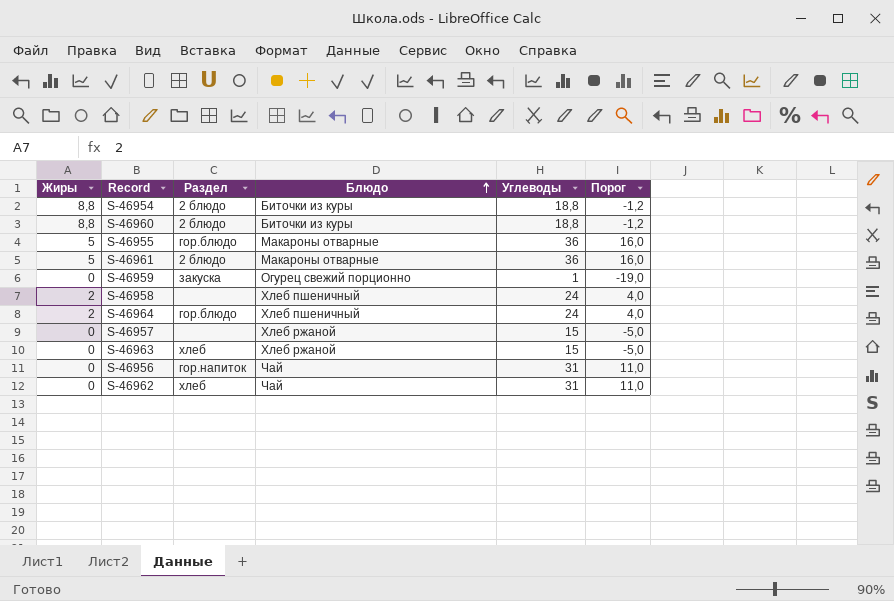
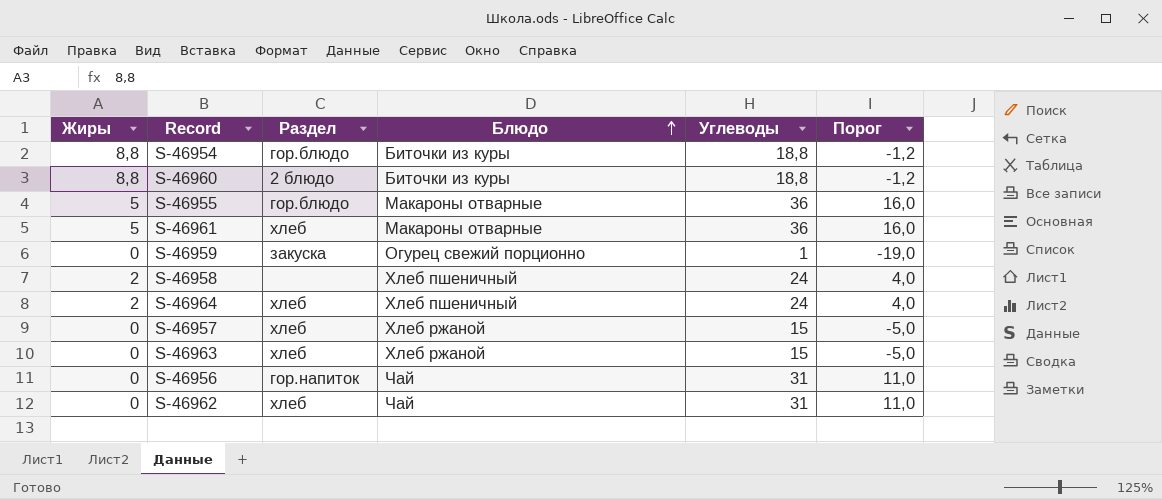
S-46954 | Раздел: 2 блюдо -> гор.блюдо
S-46961 | Раздел: 2 блюдо -> хлеб
S-46964 | Раздел: гор.блюдо -> хлеб
S-46957 | Раздел: none -> хлеб

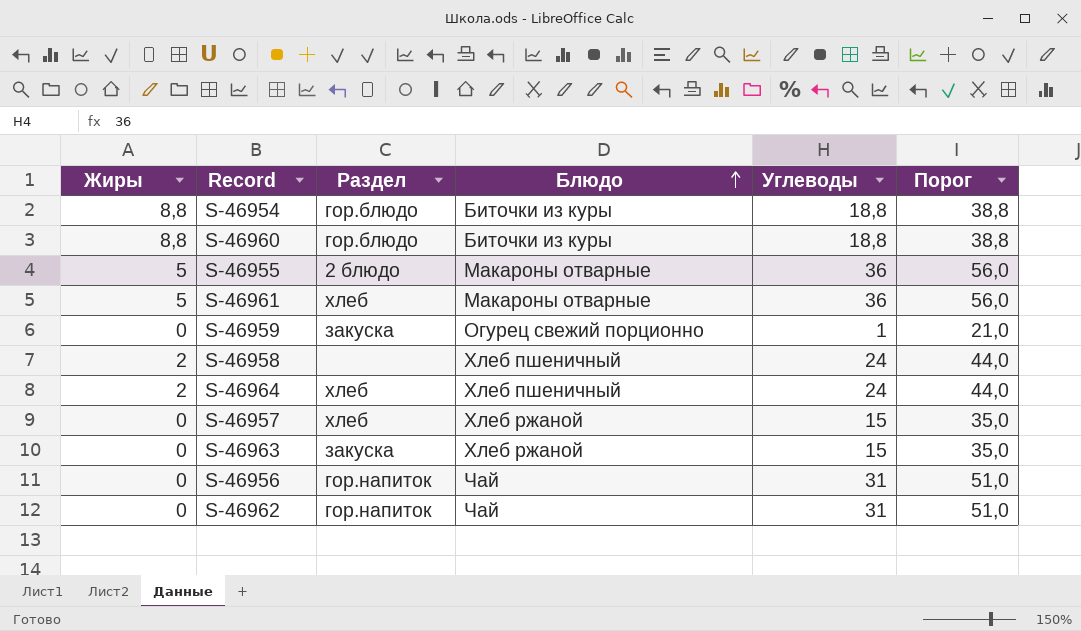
column Порог | formula: [Углеводы] - 20 -> [Углеводы] + 20
S-46960 | Раздел: 2 блюдо -> гор.блюдо
S-46955 | Раздел: гор.блюдо -> 2 блюдо
S-46963 | Раздел: хлеб -> закуска
S-46962 | Раздел: хлеб -> гор.напиток

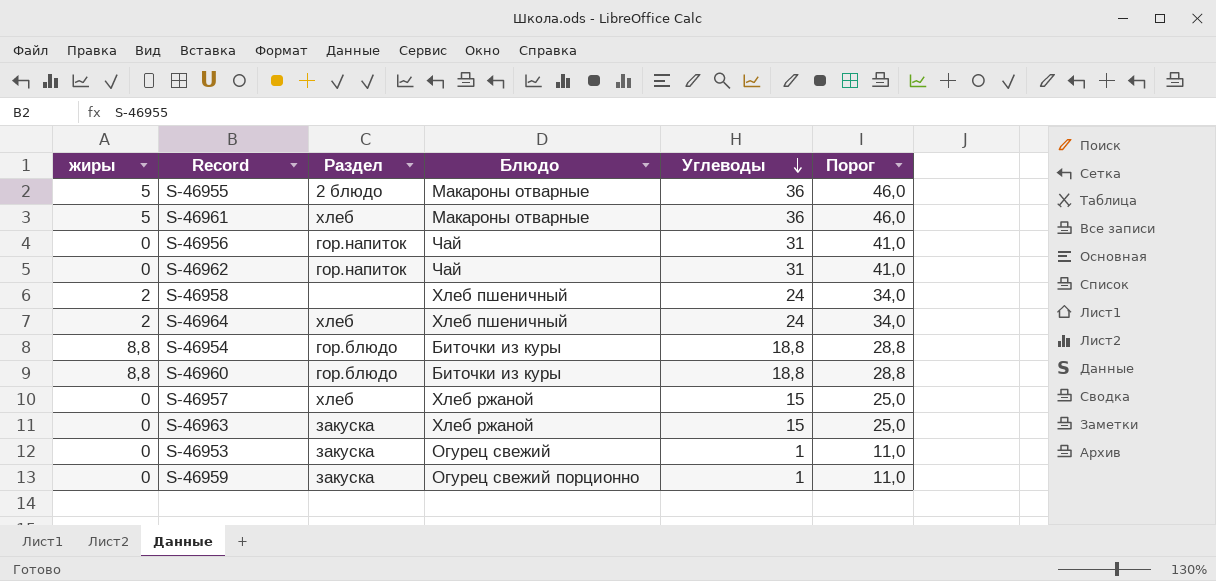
row order: Блюдо ascending -> Углеводы descending
column name: Жиры -> жиры
column Порог | formula: [Углеводы] + 20 -> [Углеводы] + 10
row S-46953: none -> 0 | закуска | Огурец свежий | 1 | 11,0

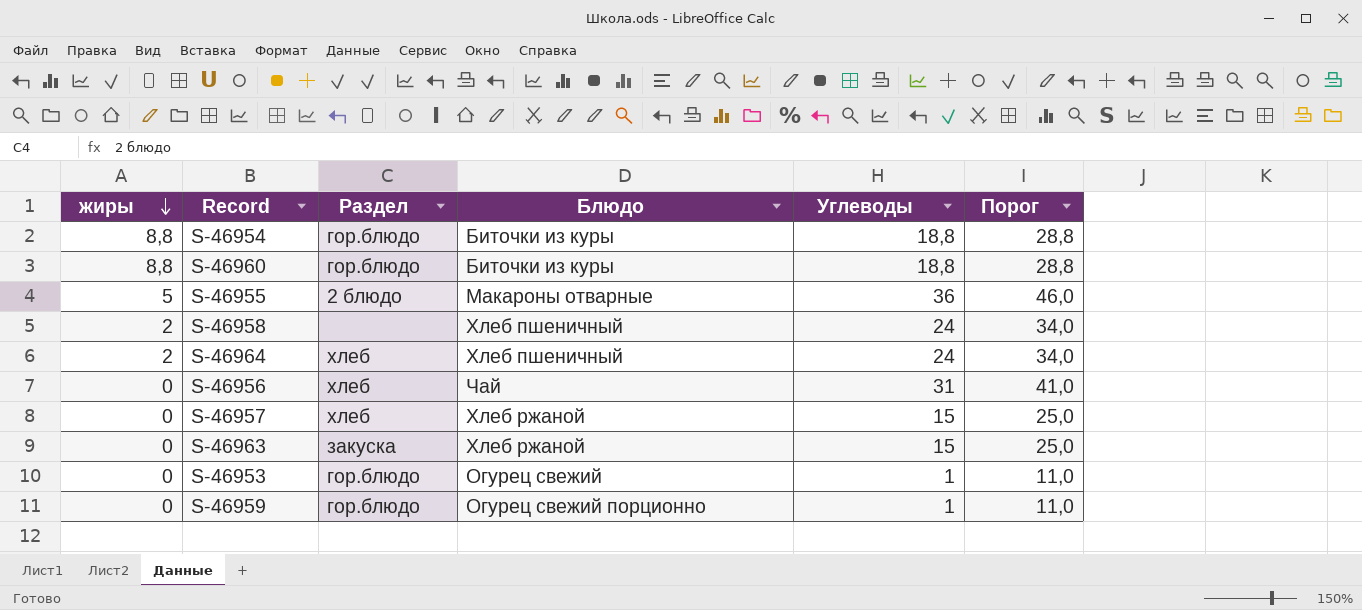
row order: Углеводы descending -> жиры descending
row S-46961: 5 | хлеб | Макароны отварные | 36 | 46,0 -> none
row S-46962: 0 | гор.напиток | Чай | 31 | 41,0 -> none
S-46956 | Раздел: гор.напиток -> хлеб
S-46953 | Раздел: закуска -> гор.блюдо
S-46959 | Раздел: закуска -> гор.блюдо

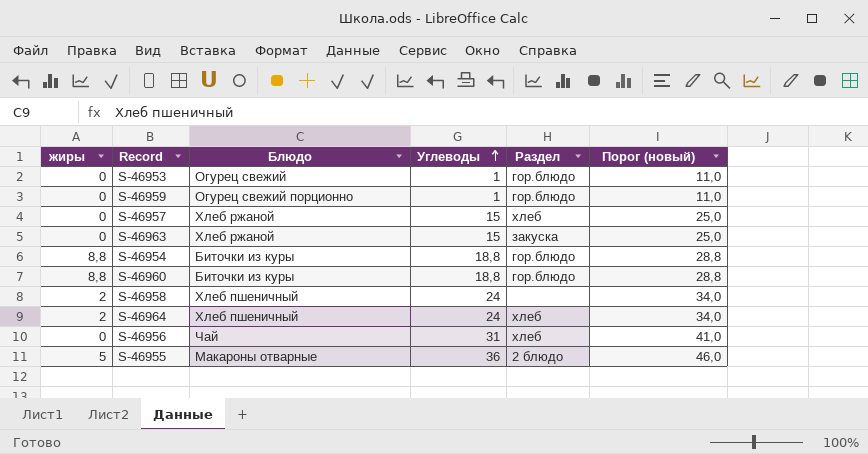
row order: жиры descending -> Углеводы ascending
column Раздел | position: 3 -> 5
column name: Порог -> Порог (новый)

